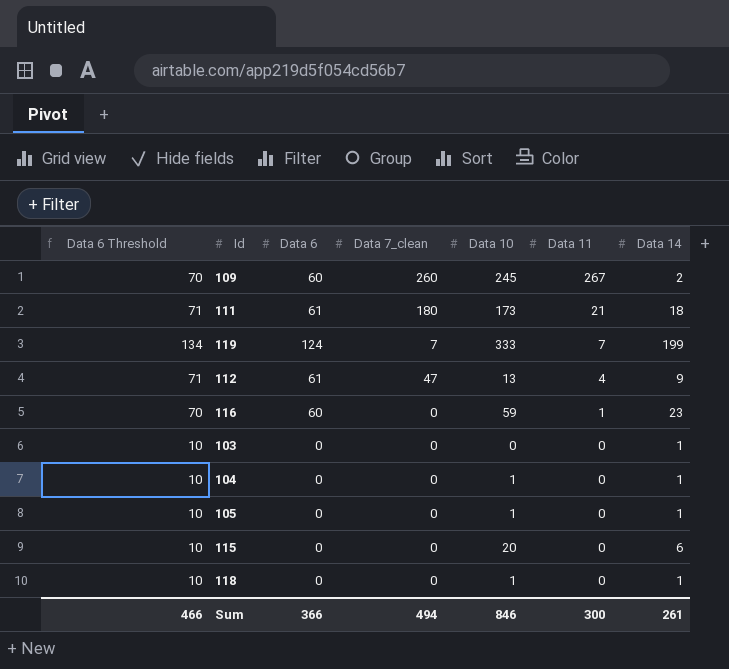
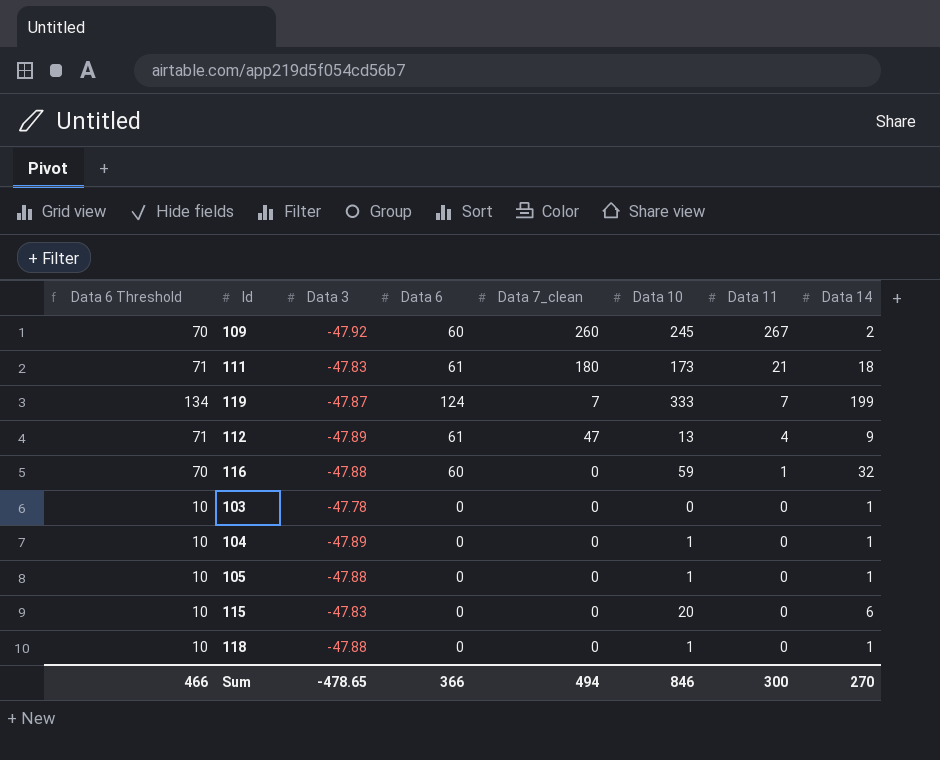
column Data 3 | position: none -> 3
116 | Data 14: 23 -> 32
Sum | Data 14: 261 -> 270

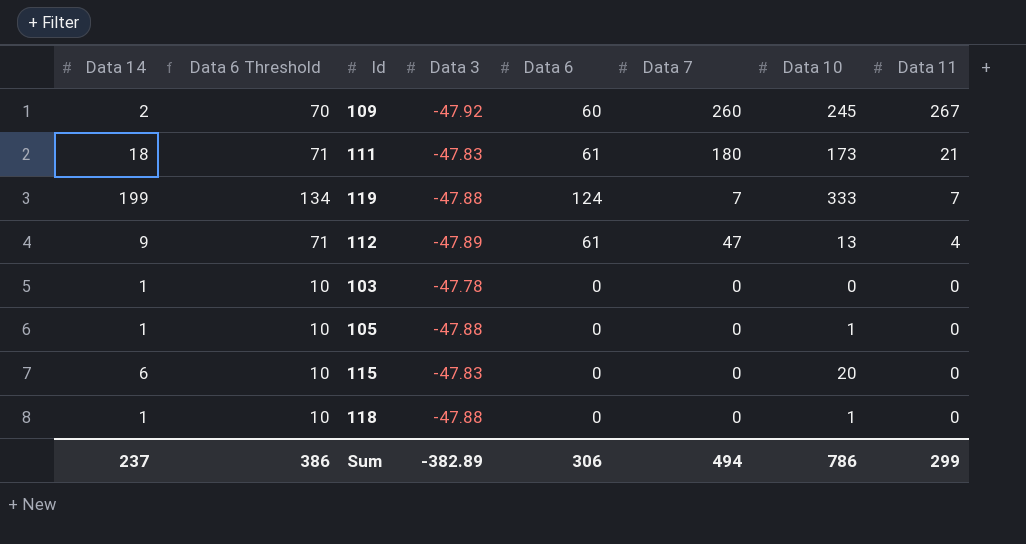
column Data 14 | position: 8 -> 1
column name: Data 7_clean -> Data 7
row 116: 70 | -47.88 | 60 | 0 | 59 | 1 | 32 -> none
row 104: 10 | -47.89 | 0 | 0 | 1 | 0 | 1 -> none
119 | Data 3: -47.87 -> -47.88
Sum | Data 14: 270 -> 237
Sum | Data 6 Threshold: 466 -> 386
Sum | Data 3: -478.65 -> -382.89
Sum | Data 6: 366 -> 306
Sum | Data 10: 846 -> 786
Sum | Data 11: 300 -> 299

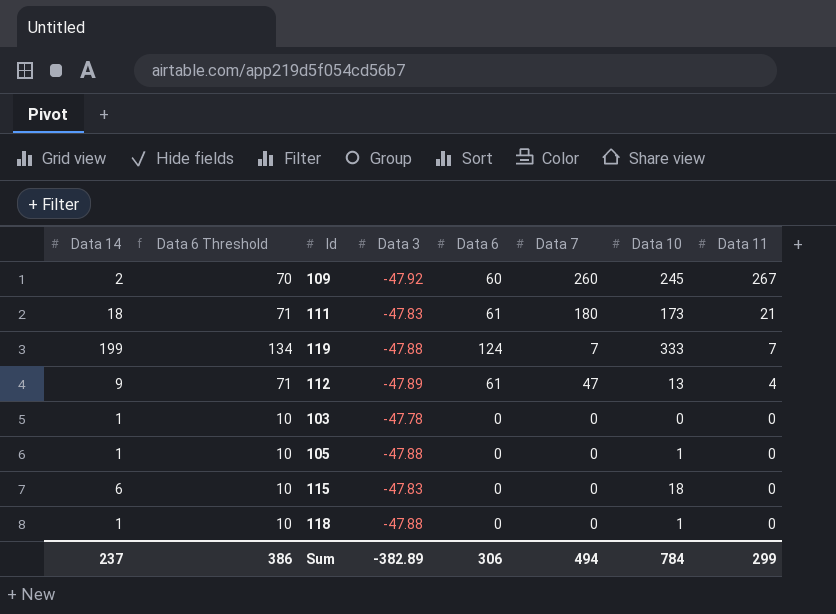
115 | Data 10: 20 -> 18
Sum | Data 10: 786 -> 784

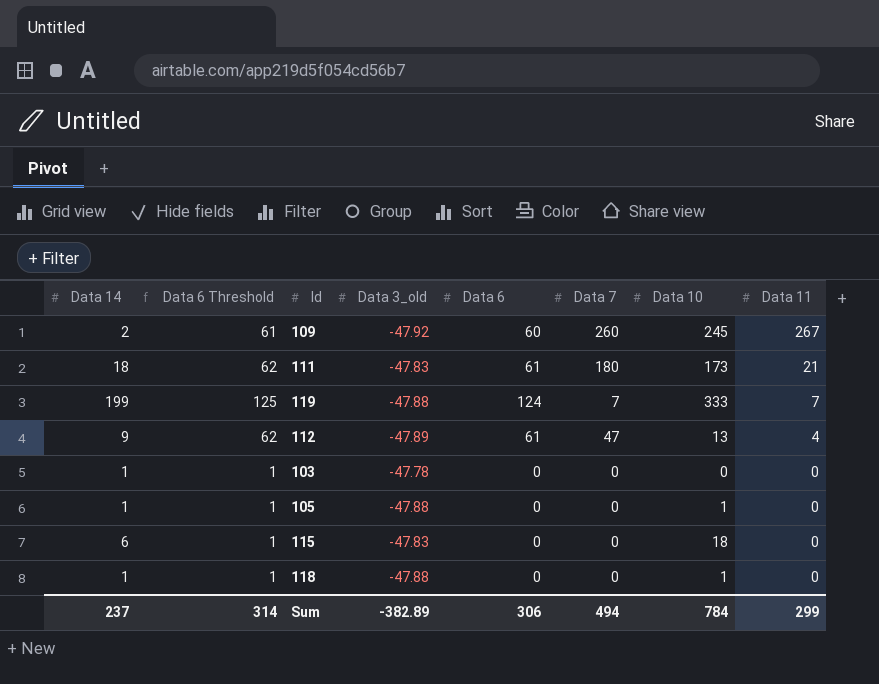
column Data 6 Threshold | formula: [Data 6] + 10 -> [Data 6] + 1
column name: Data 3 -> Data 3_old
Sum | Data 6 Threshold: 386 -> 314

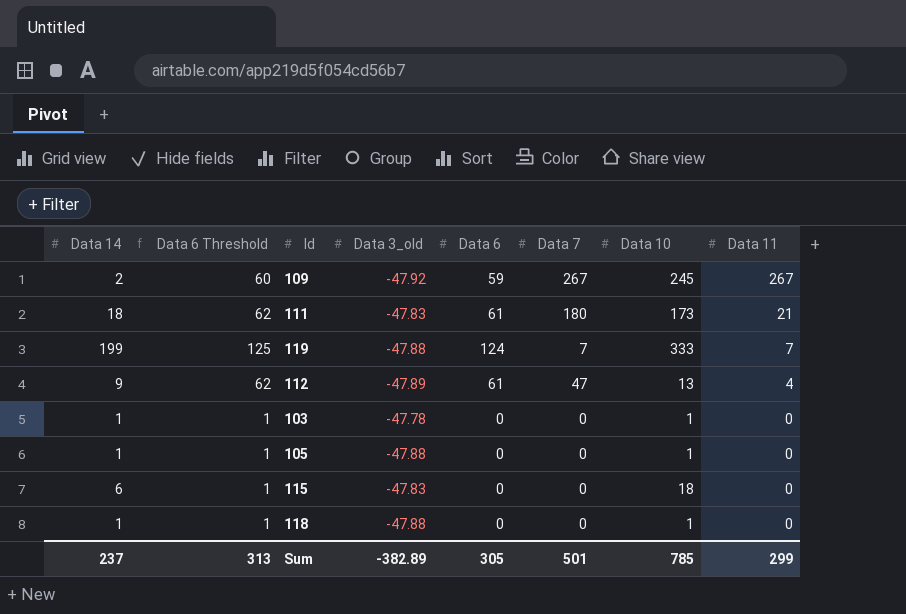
109 | Data 6 Threshold: 61 -> 60
109 | Data 6: 60 -> 59
109 | Data 7: 260 -> 267
103 | Data 10: 0 -> 1
Sum | Data 6 Threshold: 314 -> 313
Sum | Data 6: 306 -> 305
Sum | Data 7: 494 -> 501
Sum | Data 10: 784 -> 785

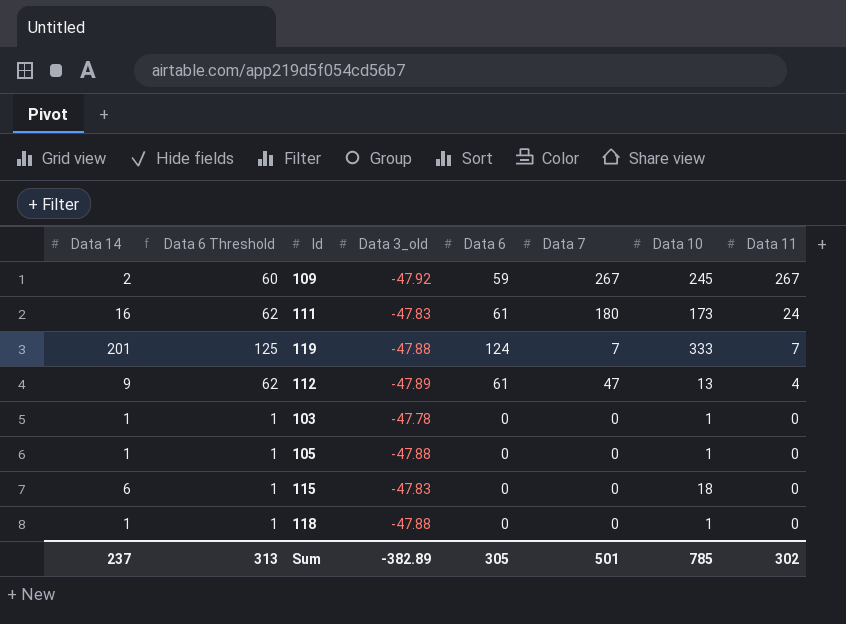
111 | Data 14: 18 -> 16
111 | Data 11: 21 -> 24
119 | Data 14: 199 -> 201
Sum | Data 11: 299 -> 302

